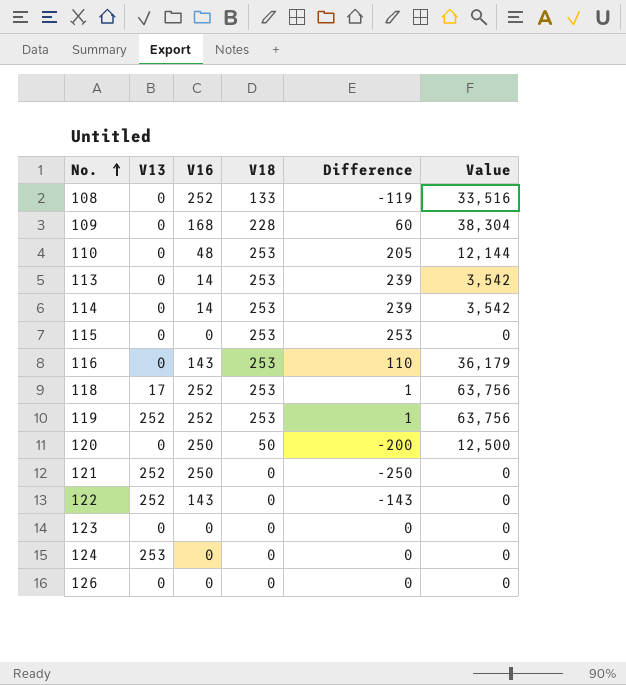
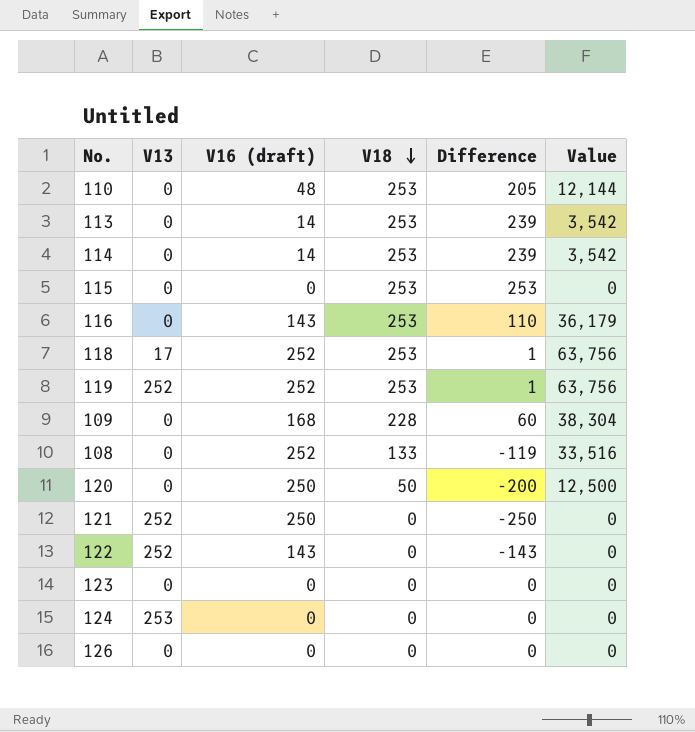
row order: No. ascending -> V18 descending
column name: V16 -> V16 (draft)

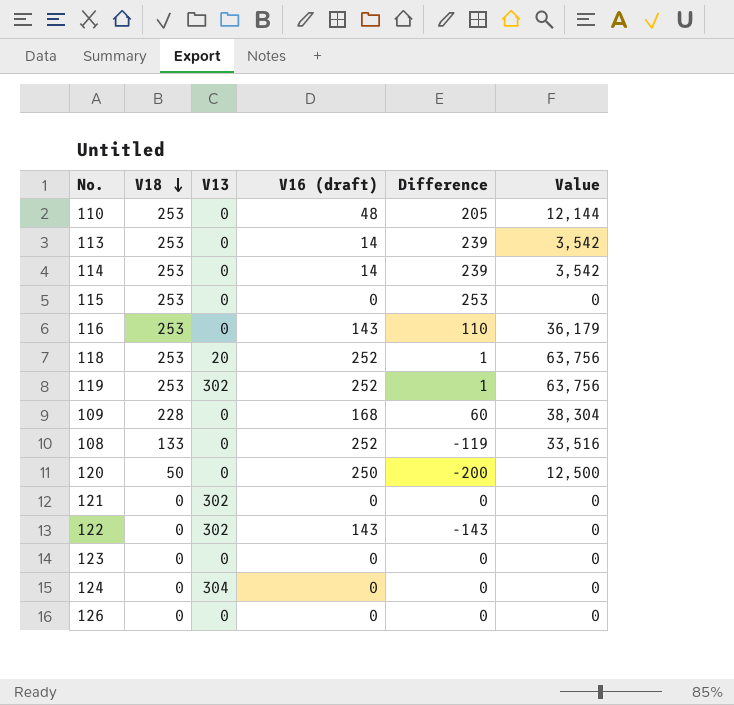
column V18 | position: 4 -> 2
118 | V13: 17 -> 20
119 | V13: 252 -> 302
121 | V13: 252 -> 302
121 | V16 (draft): 250 -> 0
121 | Difference: -250 -> 0
122 | V13: 252 -> 302
124 | V13: 253 -> 304

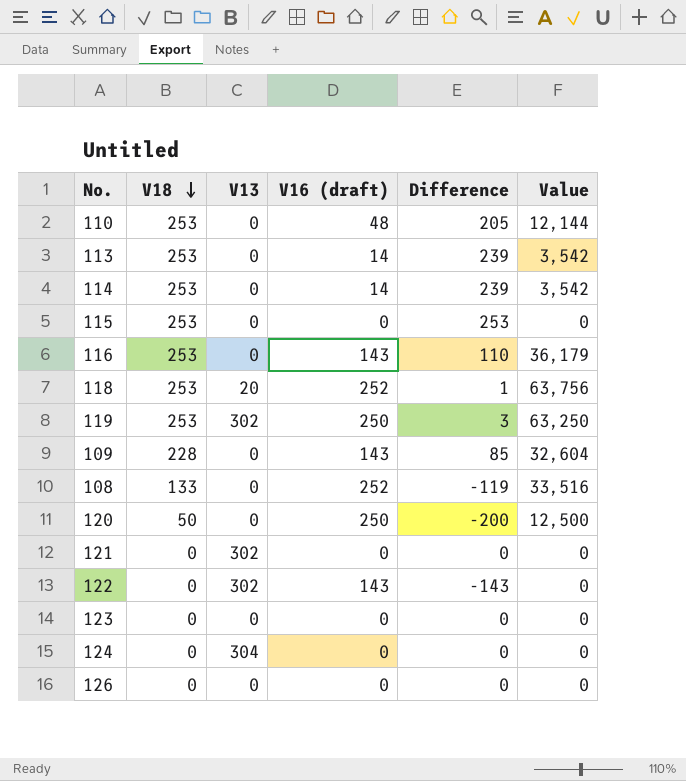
119 | V16 (draft): 252 -> 250
119 | Difference: 1 -> 3
119 | Value: 63,756 -> 63,250
109 | V16 (draft): 168 -> 143
109 | Difference: 60 -> 85
109 | Value: 38,304 -> 32,604

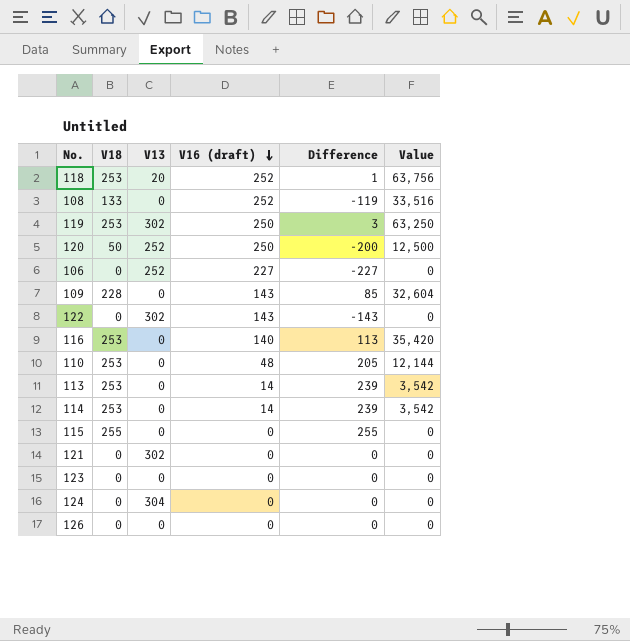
row order: V18 descending -> V16 (draft) descending
120 | V13: 0 -> 252
row 106: none -> 0 | 252 | 227 | -227 | 0
116 | V16 (draft): 143 -> 140
116 | Difference: 110 -> 113
116 | Value: 36,179 -> 35,420
115 | V18: 253 -> 255
115 | Difference: 253 -> 255

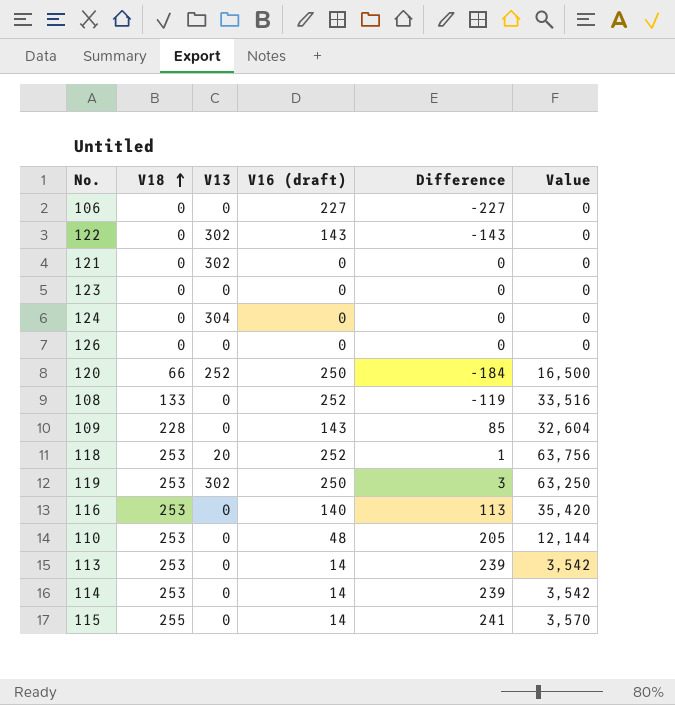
row order: V16 (draft) descending -> V18 ascending
106 | V13: 252 -> 0
120 | V18: 50 -> 66
120 | Difference: -200 -> -184
120 | Value: 12,500 -> 16,500
115 | V16 (draft): 0 -> 14
115 | Difference: 255 -> 241
115 | Value: 0 -> 3,570

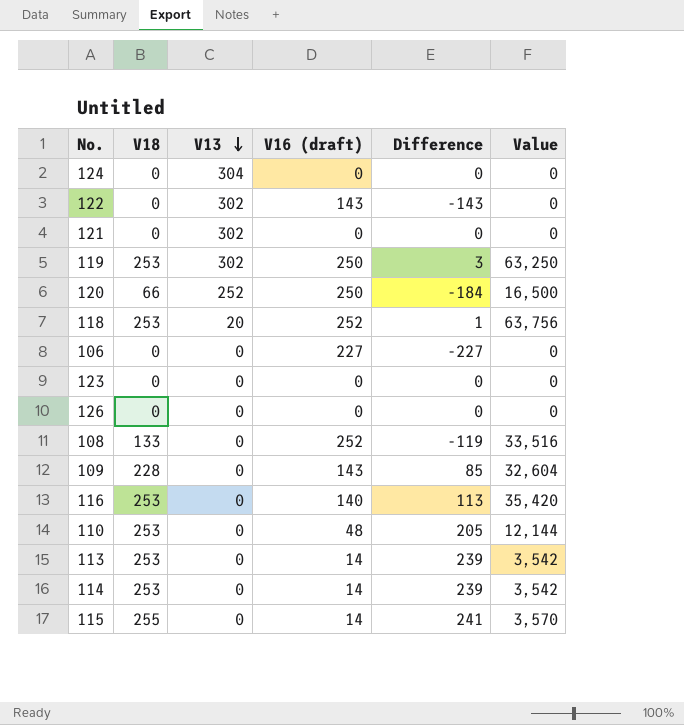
row order: V18 ascending -> V13 descending

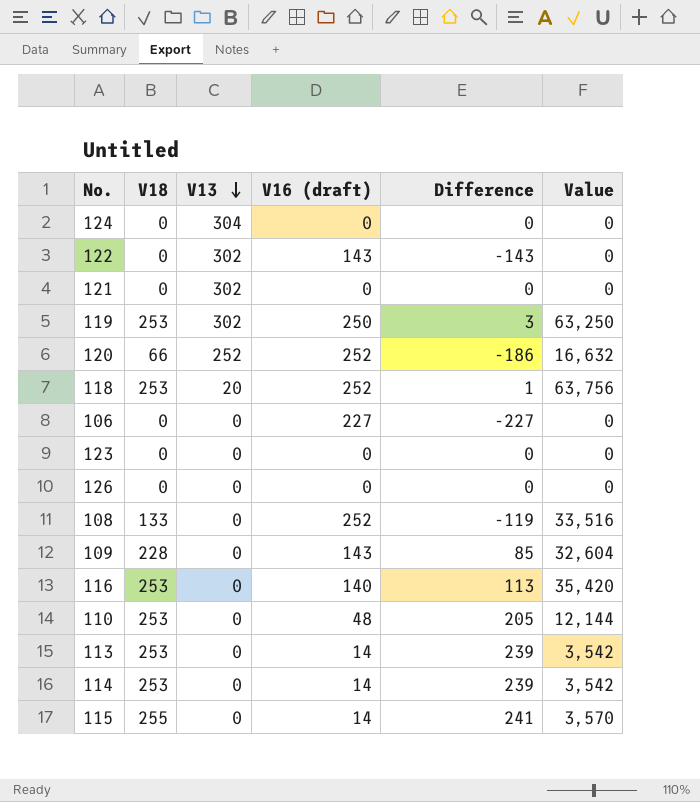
120 | V16 (draft): 250 -> 252
120 | Difference: -184 -> -186
120 | Value: 16,500 -> 16,632

